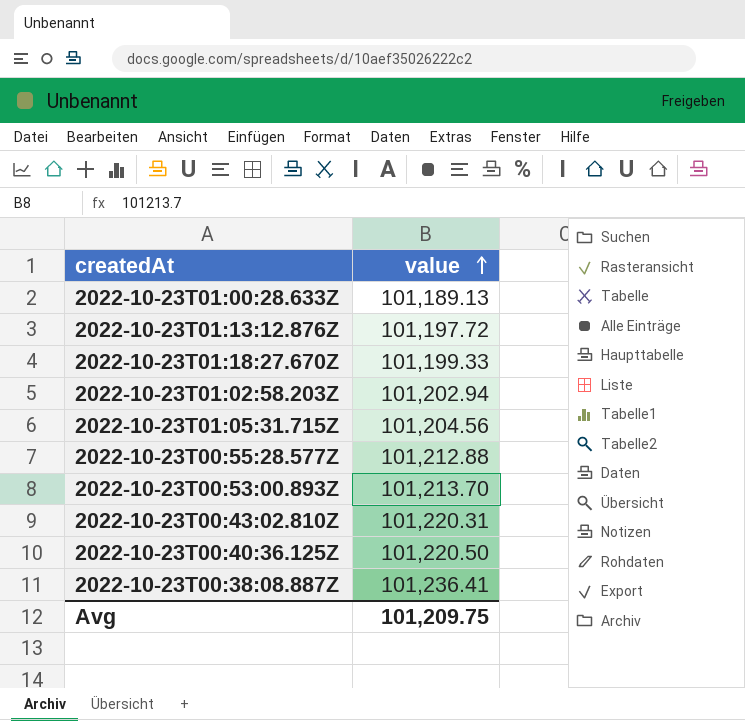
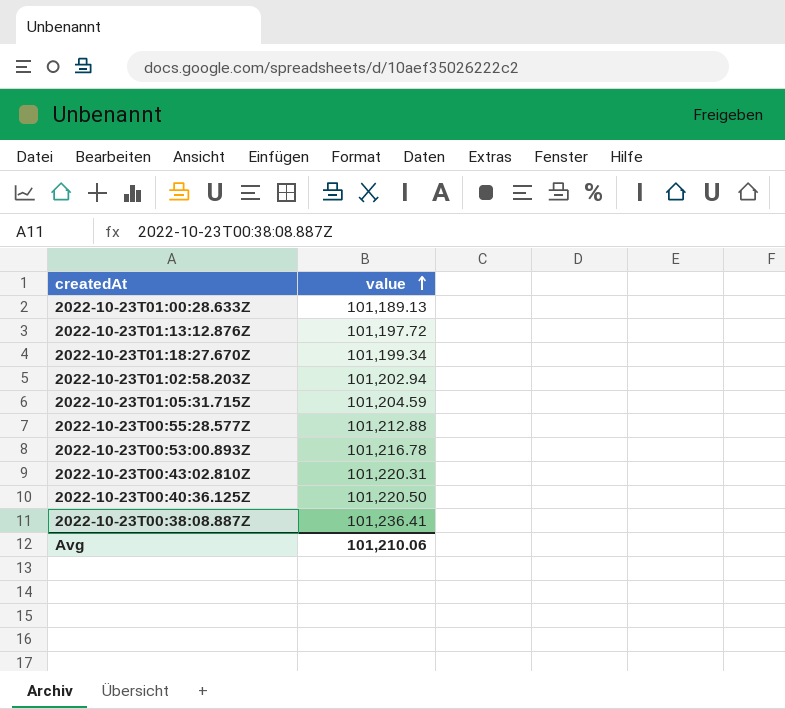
2022-10-23T01:18:27.670Z | value: 101,199.33 -> 101,199.34
2022-10-23T01:05:31.715Z | value: 101,204.56 -> 101,204.59
2022-10-23T00:53:00.893Z | value: 101,213.70 -> 101,216.78
Avg | value: 101,209.75 -> 101,210.06

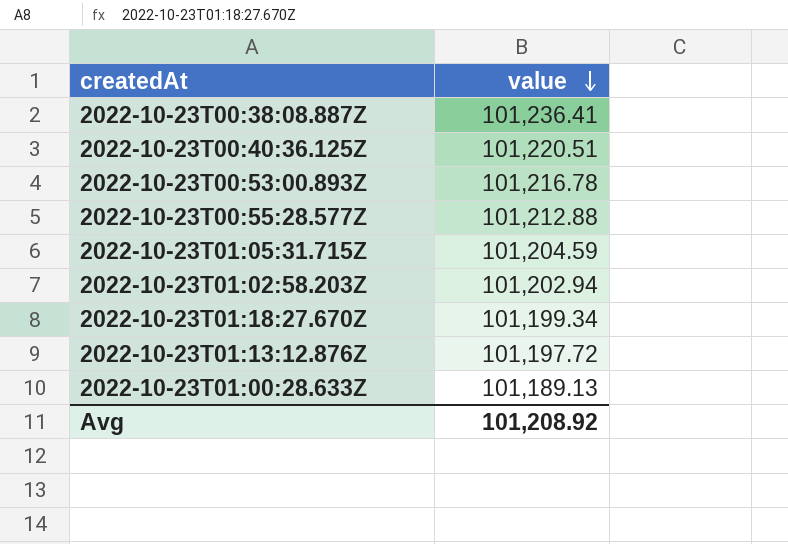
row order: value ascending -> value descending
row 2022-10-23T00:43:02.810Z: 101,220.31 -> none
2022-10-23T00:40:36.125Z | value: 101,220.50 -> 101,220.51
Avg | value: 101,210.06 -> 101,208.92

